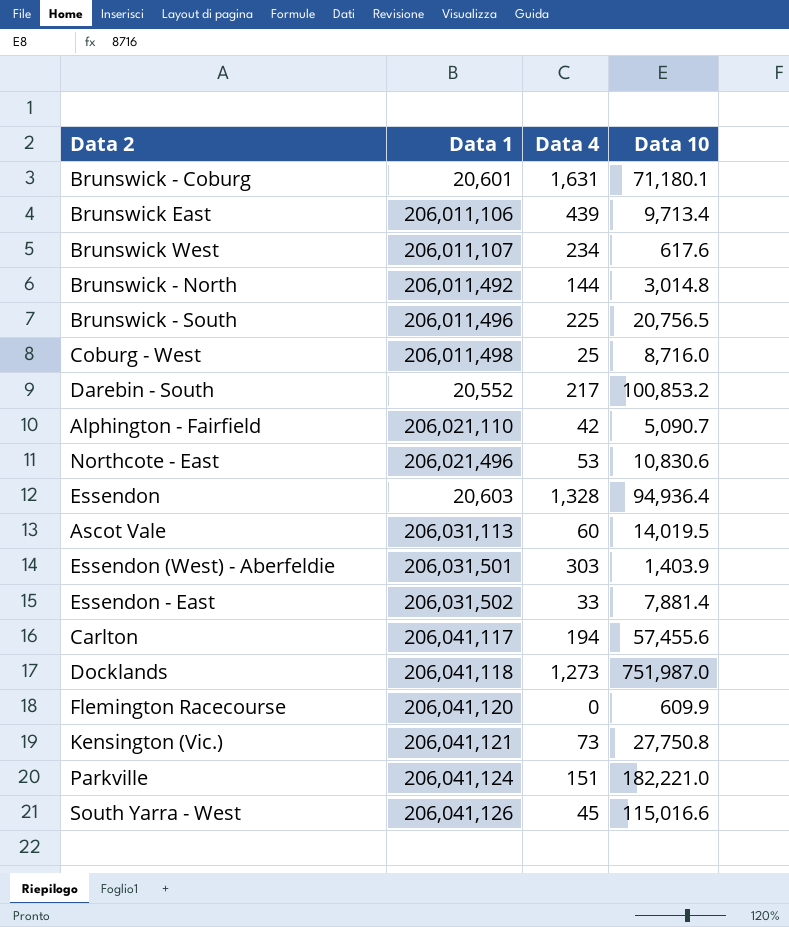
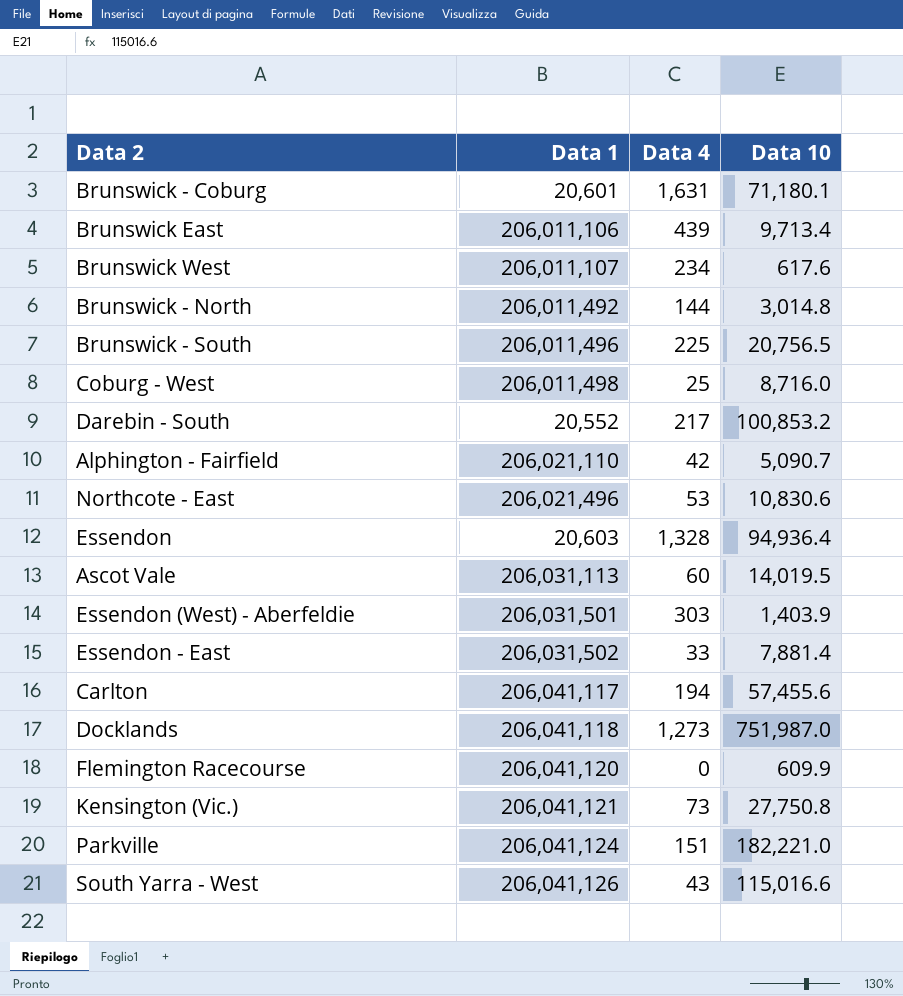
South Yarra - West | Data 4: 45 -> 43

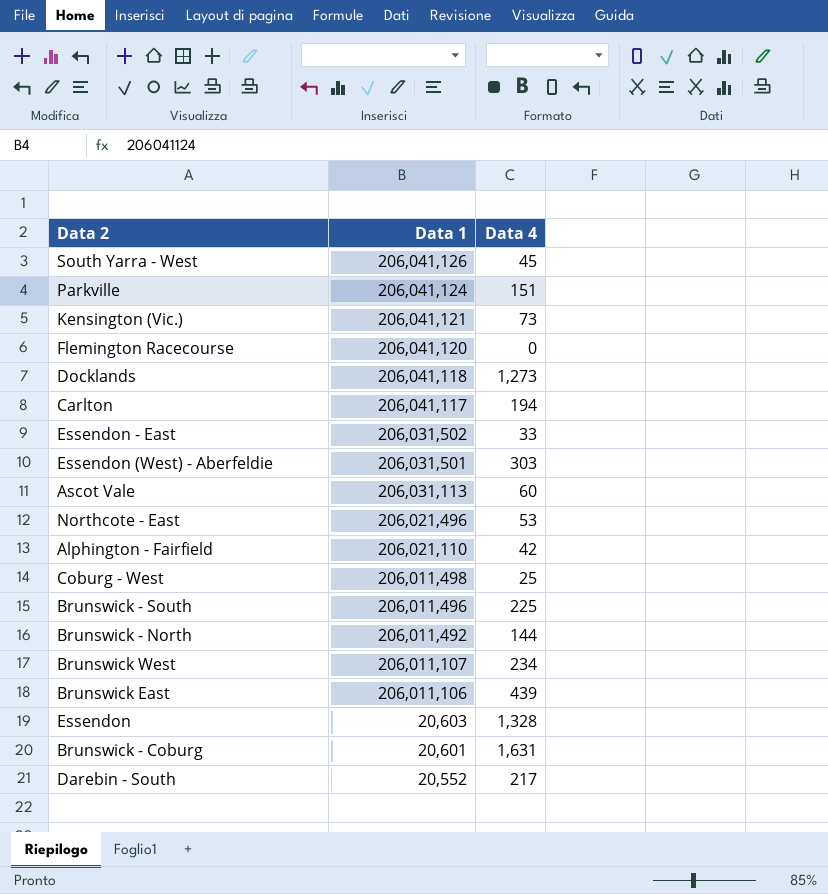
row order: none -> Data 1 descending
column Data 10 | position: 4 -> none
South Yarra - West | Data 4: 43 -> 45

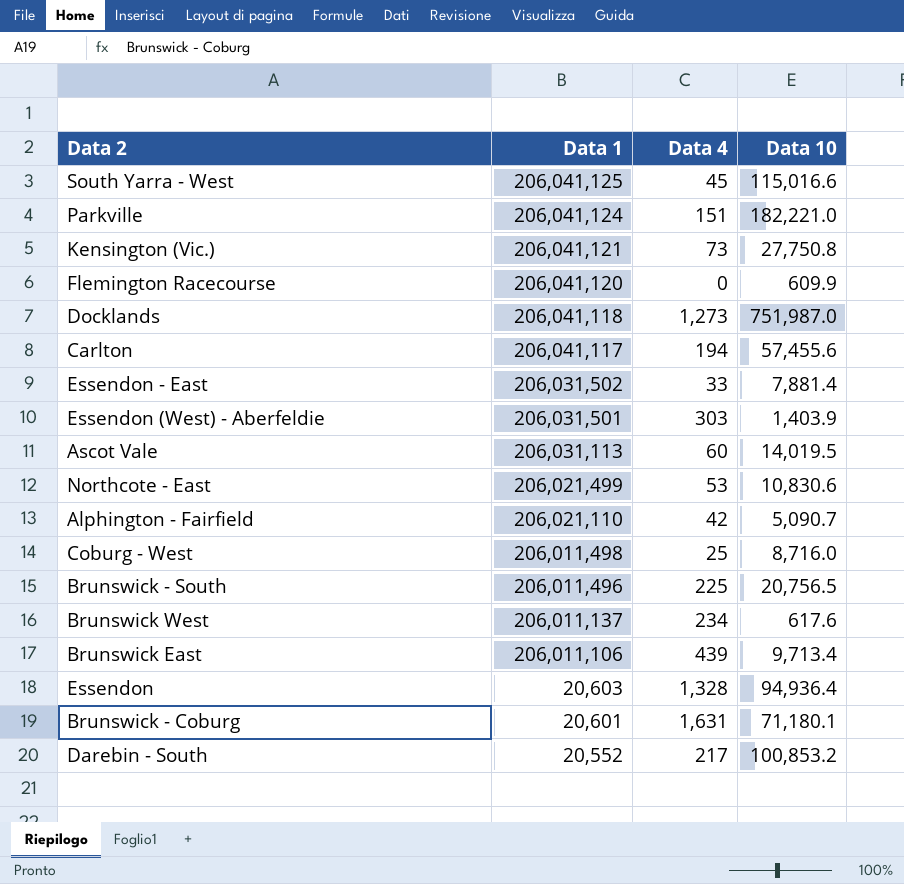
column Data 10 | position: none -> 4
row Brunswick - North: 206,011,492 | 144 -> none
South Yarra - West | Data 1: 206,041,126 -> 206,041,125
Northcote - East | Data 1: 206,021,496 -> 206,021,499
Brunswick West | Data 1: 206,011,107 -> 206,011,137

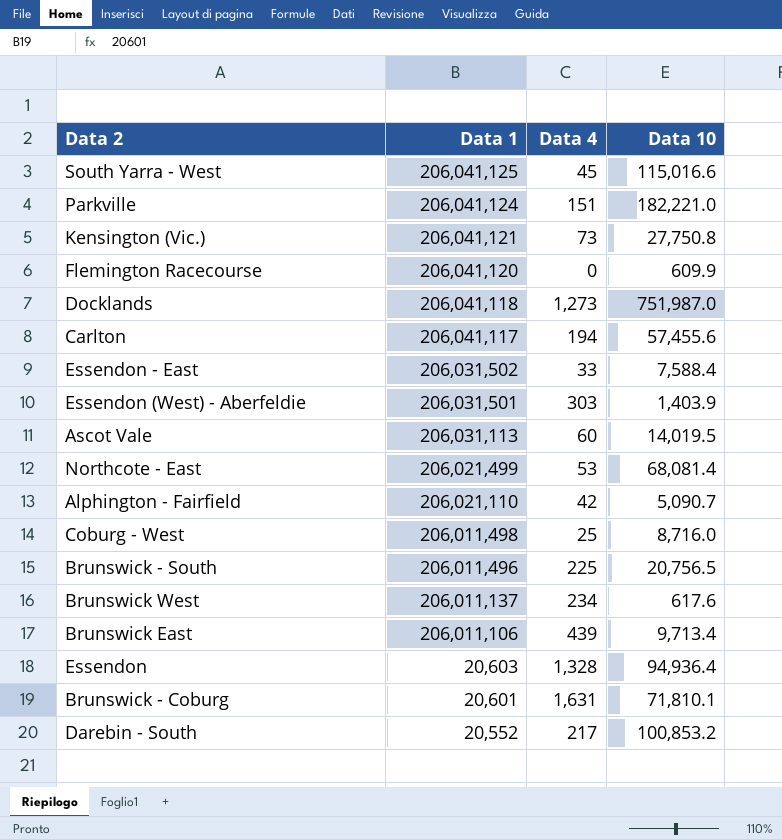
Essendon - East | Data 10: 7,881.4 -> 7,588.4
Northcote - East | Data 10: 10,830.6 -> 68,081.4
Brunswick - Coburg | Data 10: 71,180.1 -> 71,810.1

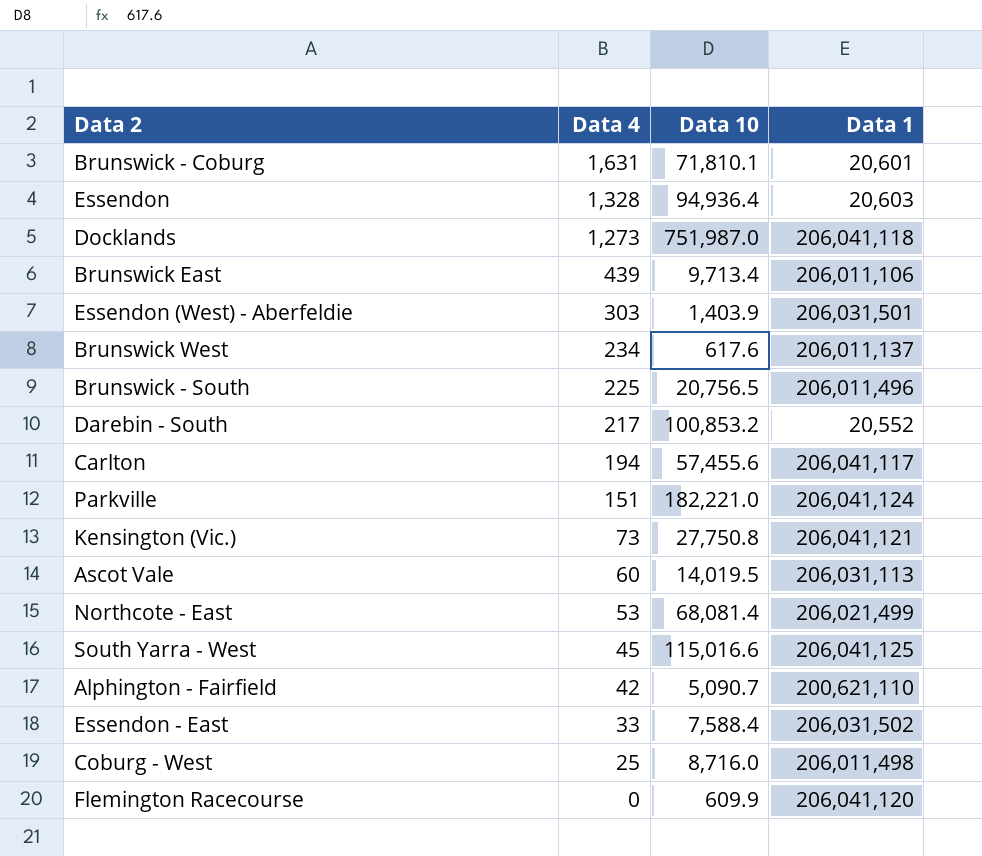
row order: Data 1 descending -> Data 4 descending
column Data 1 | position: 2 -> 4
Alphington - Fairfield | Data 1: 206,021,110 -> 200,621,110

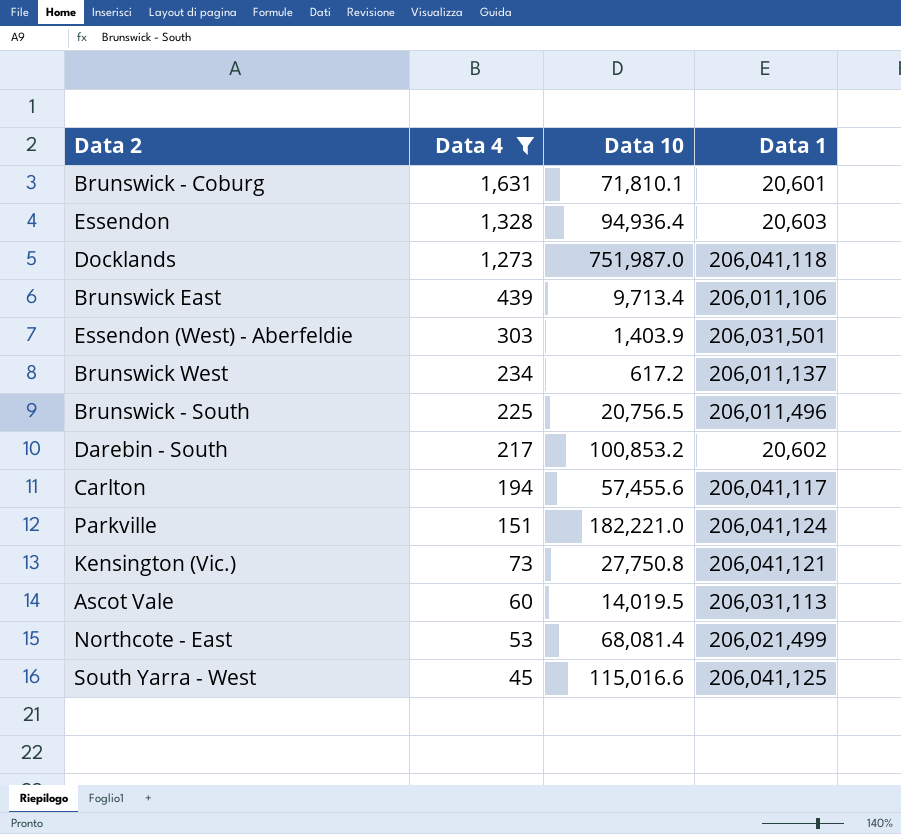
filter: none -> Data 4 >= 45
Brunswick West | Data 10: 617.6 -> 617.2
Darebin - South | Data 1: 20,552 -> 20,602

